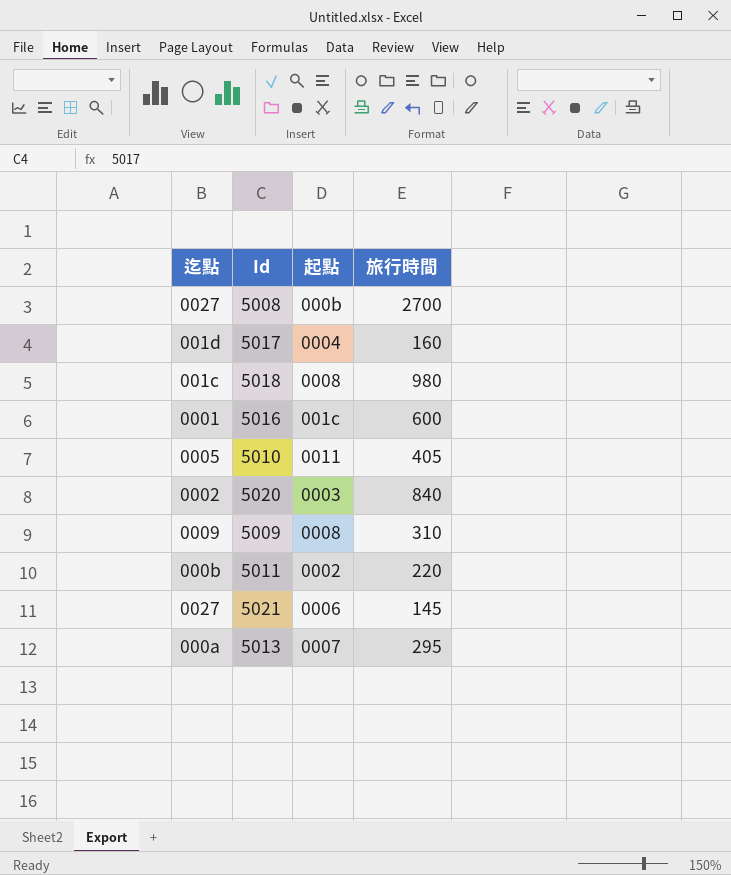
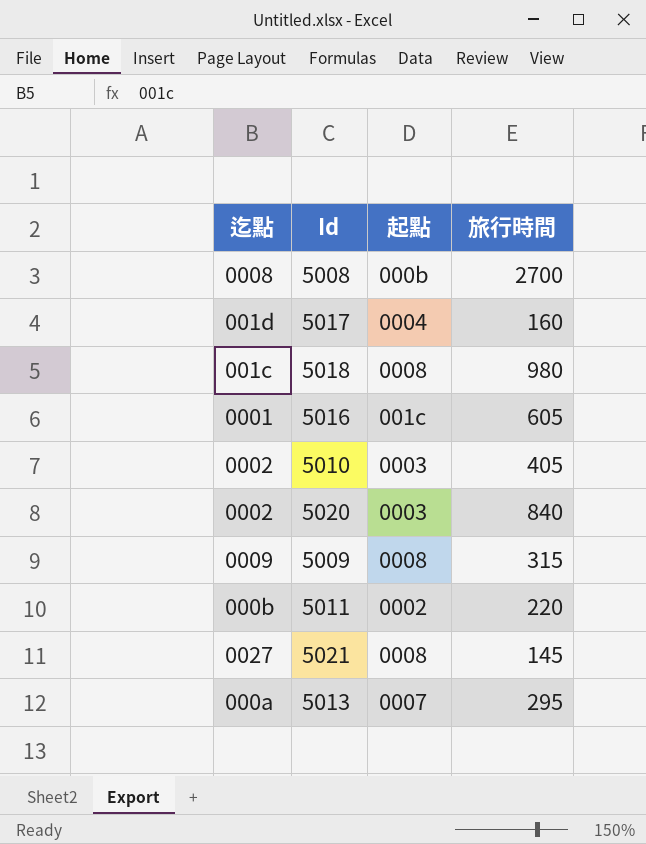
5008 | 迄點: 0027 -> 0008
5016 | 旅行時間: 600 -> 605
5010 | 迄點: 0005 -> 0002
5010 | 起點: 0011 -> 0003
5009 | 旅行時間: 310 -> 315
5021 | 起點: 0006 -> 0008

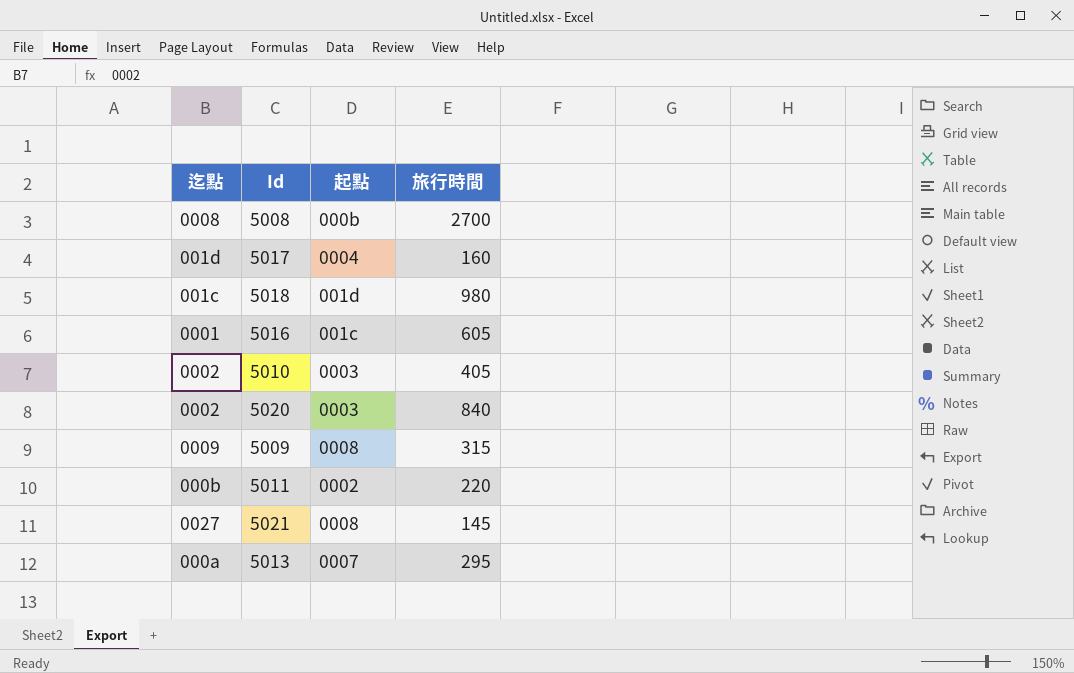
5018 | 起點: 0008 -> 001d

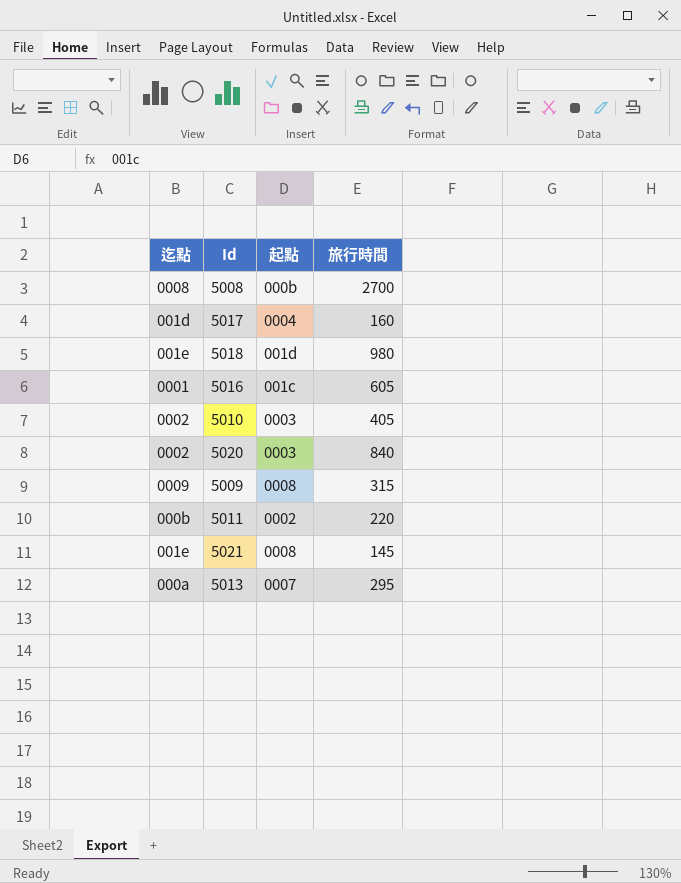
5018 | 迄點: 001c -> 001e
5021 | 迄點: 0027 -> 001e

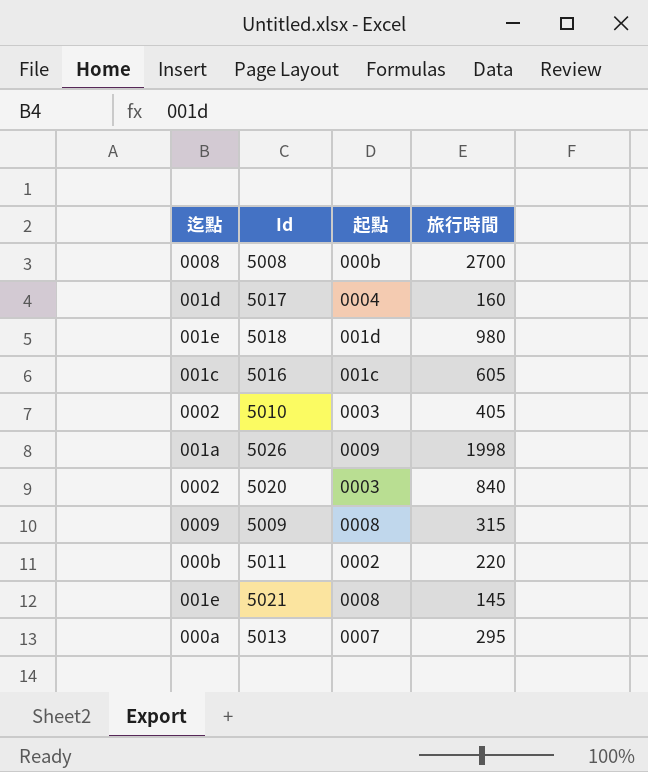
5016 | 迄點: 0001 -> 001c
row 5026: none -> 001a | 0009 | 1998

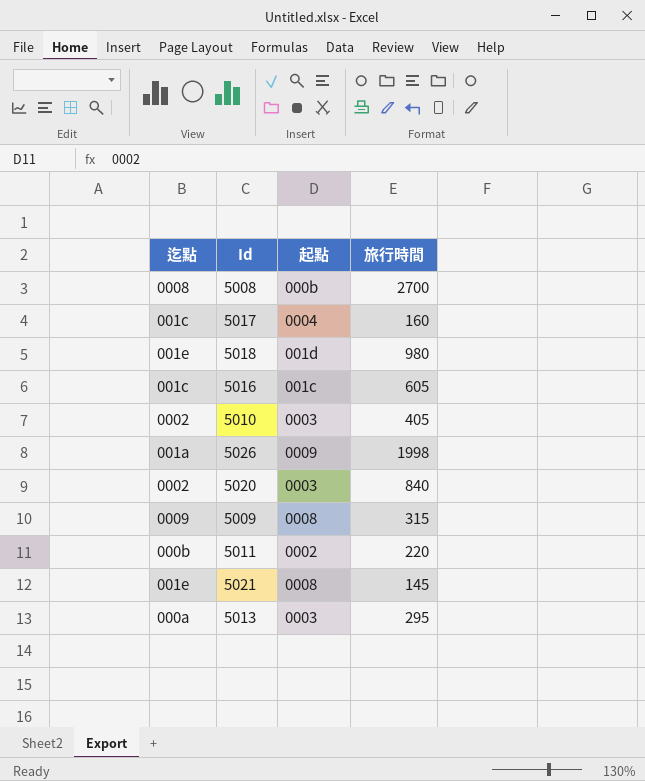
5017 | 迄點: 001d -> 001c
5013 | 起點: 0007 -> 0003

